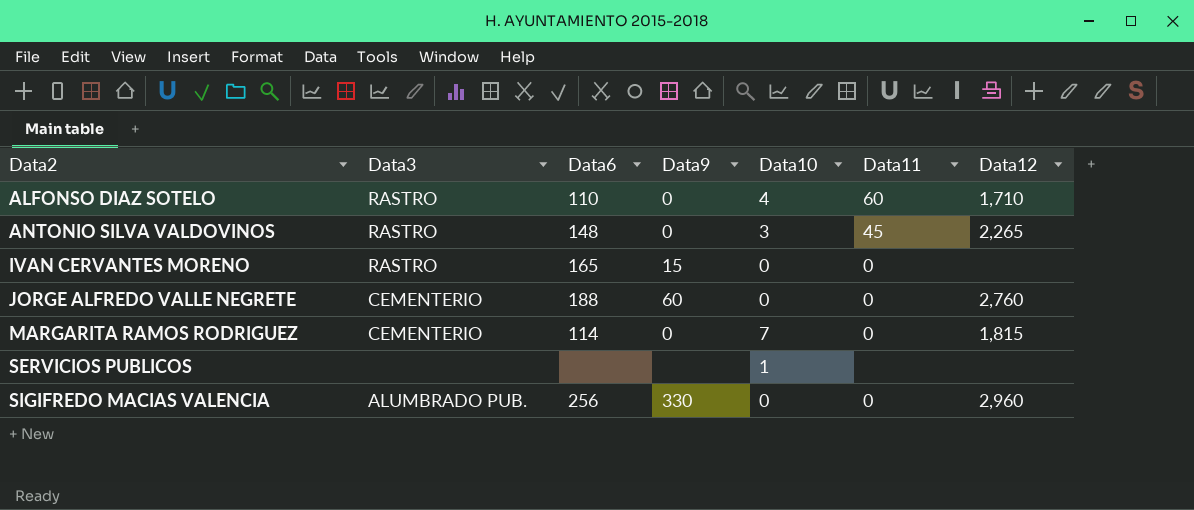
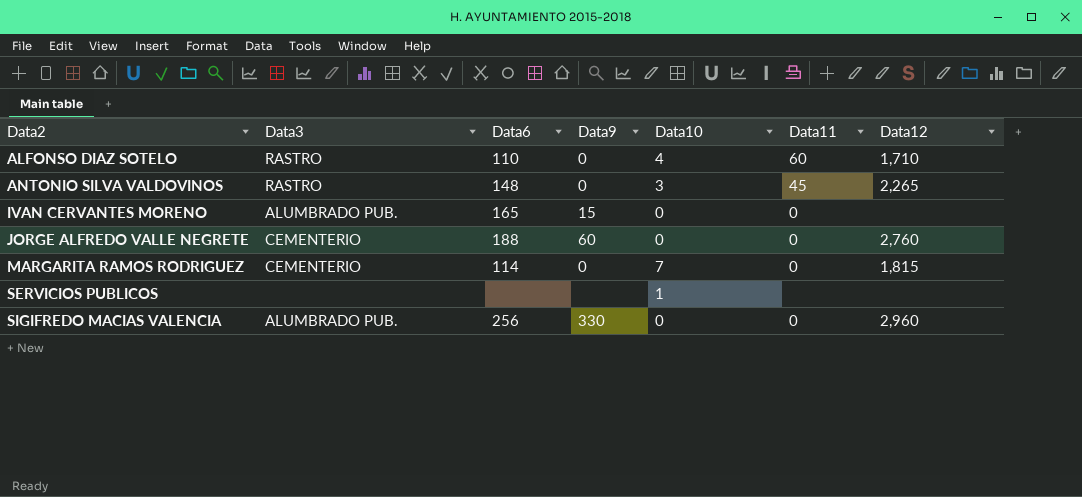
IVAN CERVANTES MORENO | Data3: RASTRO -> ALUMBRADO PUB.

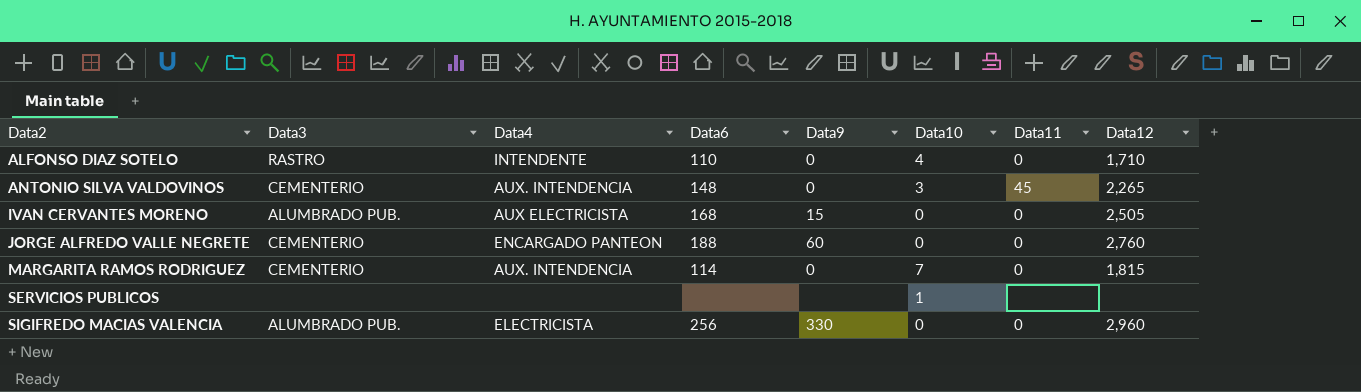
column Data4 | position: none -> 3
ALFONSO DIAZ SOTELO | Data11: 60 -> 0
ANTONIO SILVA VALDOVINOS | Data3: RASTRO -> CEMENTERIO
IVAN CERVANTES MORENO | Data6: 165 -> 168
IVAN CERVANTES MORENO | Data12: none -> 2,505

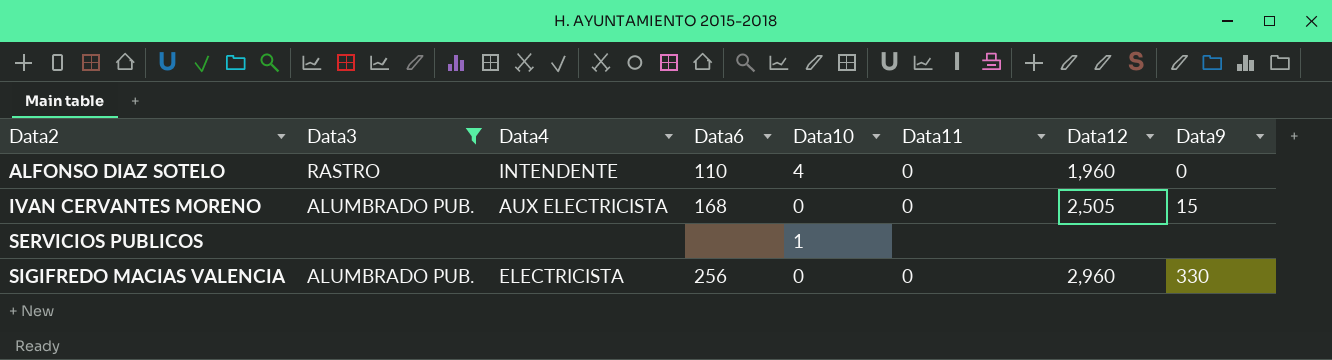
filter: none -> Data3 != CEMENTERIO
column Data9 | position: 5 -> 8
ALFONSO DIAZ SOTELO | Data12: 1,710 -> 1,960

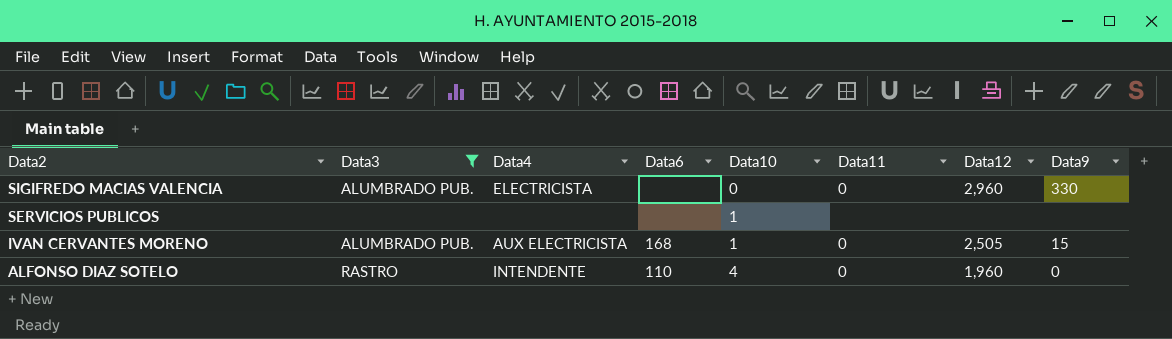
row order: Data2 ascending -> Data2 descending
SIGIFREDO MACIAS VALENCIA | Data6: 256 -> none
IVAN CERVANTES MORENO | Data10: 0 -> 1

